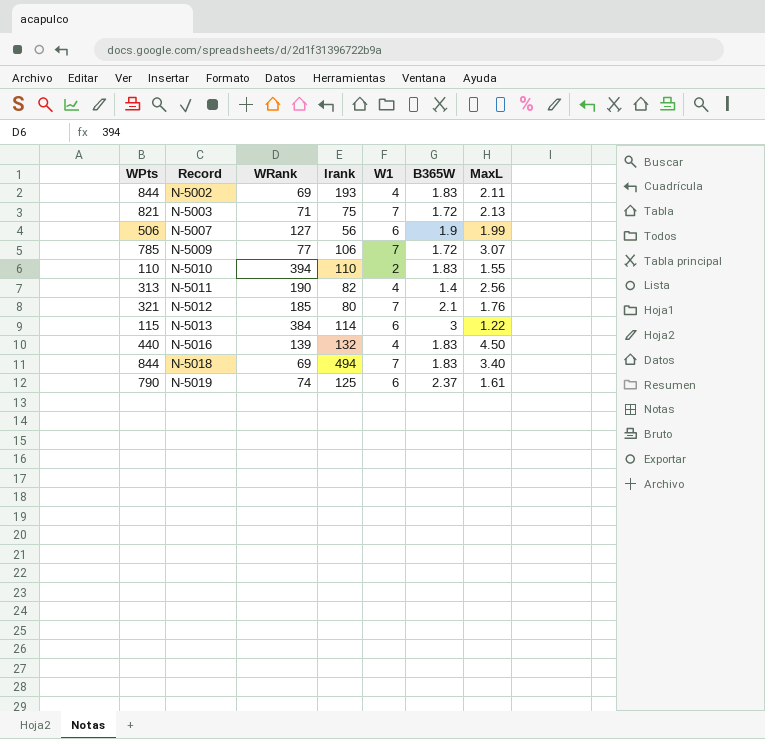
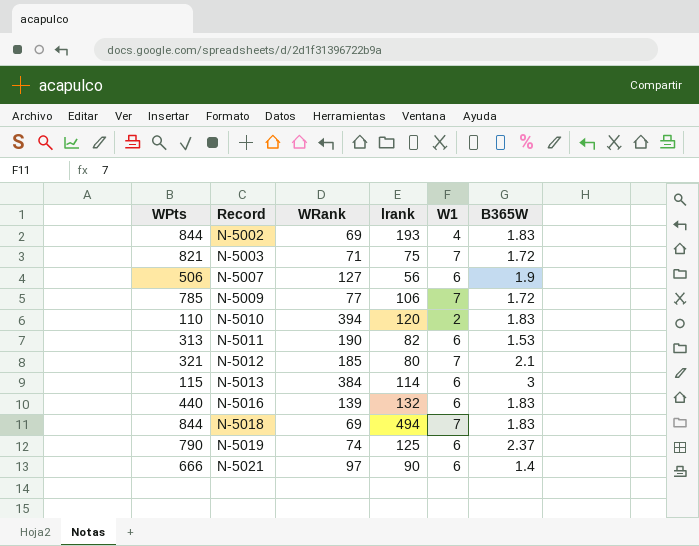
column MaxL | position: 7 -> none
N-5010 | lrank: 110 -> 120
N-5011 | W1: 4 -> 6
N-5011 | B365W: 1.4 -> 1.53
N-5016 | W1: 4 -> 6
row N-5021: none -> 666 | 97 | 90 | 6 | 1.4

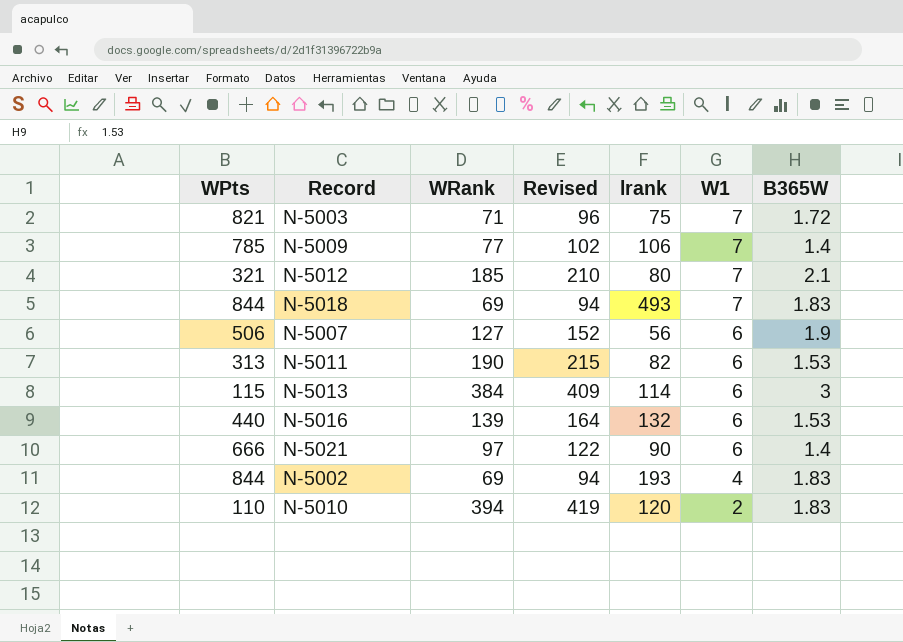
row order: Record ascending -> W1 descending
column Revised | formula: none -> [WRank] + 25
row N-5019: 790 | 74 | 125 | 6 | 2.37 -> none
N-5009 | B365W: 1.72 -> 1.4
N-5018 | lrank: 494 -> 493
N-5016 | B365W: 1.83 -> 1.53

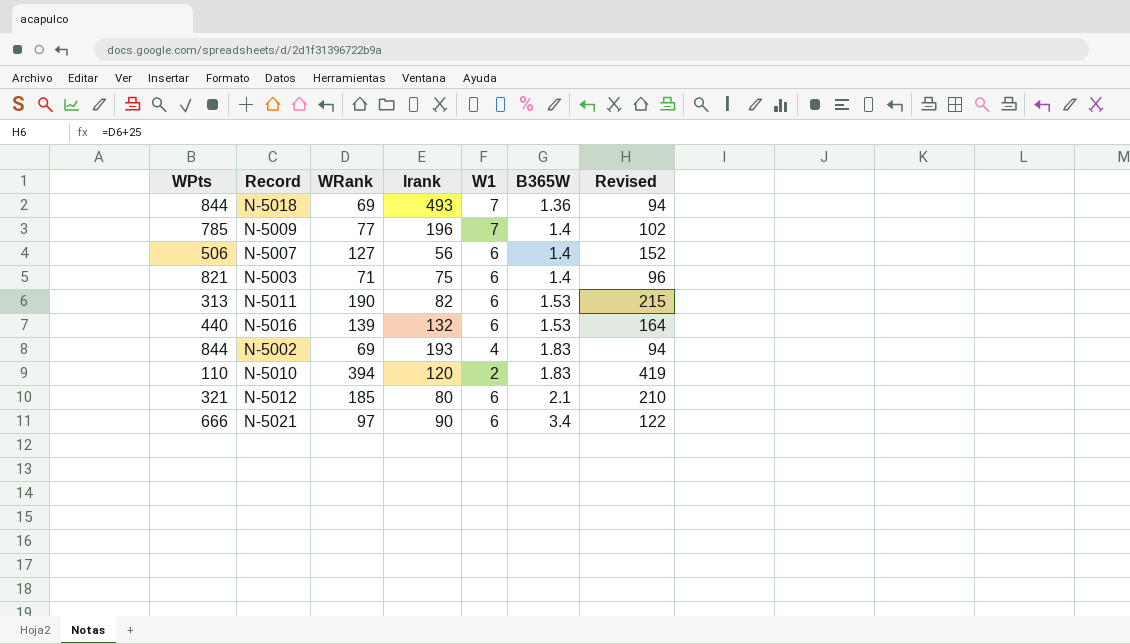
row order: W1 descending -> B365W ascending
column Revised | position: 4 -> 7
row N-5013: 115 | 384 | 409 | 114 | 6 | 3 -> none
N-5018 | B365W: 1.83 -> 1.36
N-5009 | lrank: 106 -> 196
N-5007 | B365W: 1.9 -> 1.4
N-5003 | W1: 7 -> 6
N-5003 | B365W: 1.72 -> 1.4
N-5012 | W1: 7 -> 6
N-5021 | B365W: 1.4 -> 3.4

